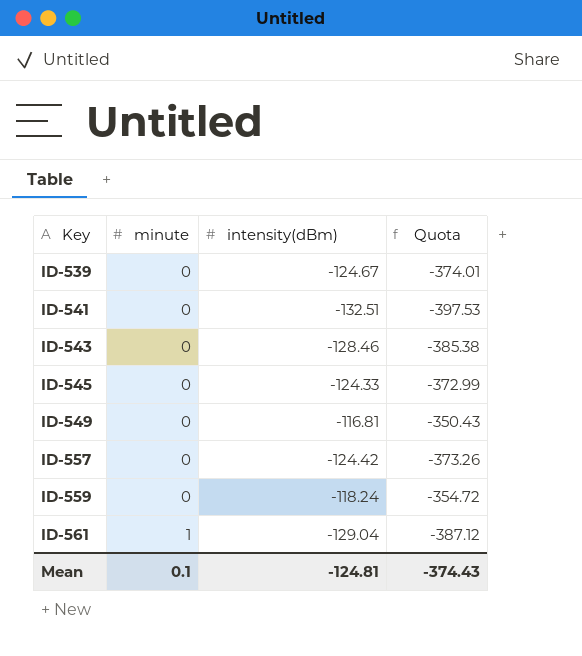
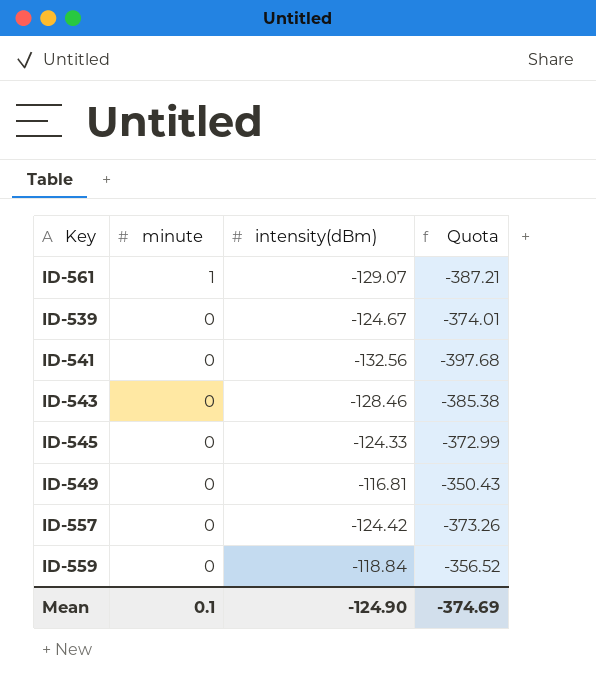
row order: Key ascending -> minute descending
ID-561 | intensity(dBm): -129.04 -> -129.07
ID-561 | Quota: -387.12 -> -387.21
ID-541 | intensity(dBm): -132.51 -> -132.56
ID-541 | Quota: -397.53 -> -397.68
ID-559 | intensity(dBm): -118.24 -> -118.84
ID-559 | Quota: -354.72 -> -356.52
Mean | intensity(dBm): -124.81 -> -124.90
Mean | Quota: -374.43 -> -374.69

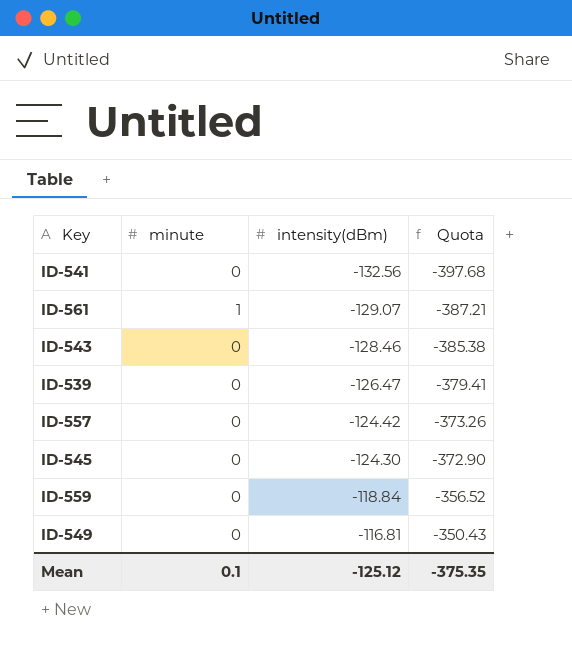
row order: minute descending -> intensity(dBm) ascending
ID-539 | intensity(dBm): -124.67 -> -126.47
ID-539 | Quota: -374.01 -> -379.41
ID-545 | intensity(dBm): -124.33 -> -124.30
ID-545 | Quota: -372.99 -> -372.90
Mean | intensity(dBm): -124.90 -> -125.12
Mean | Quota: -374.69 -> -375.35

